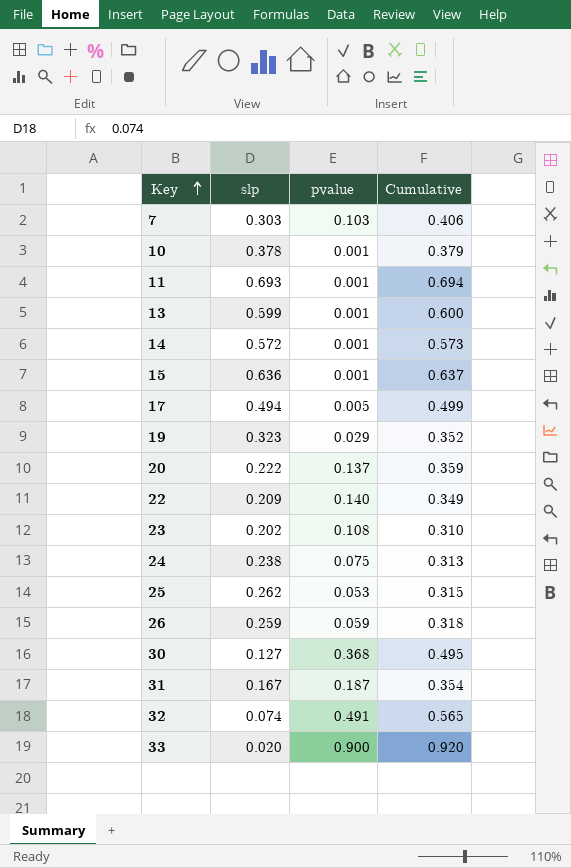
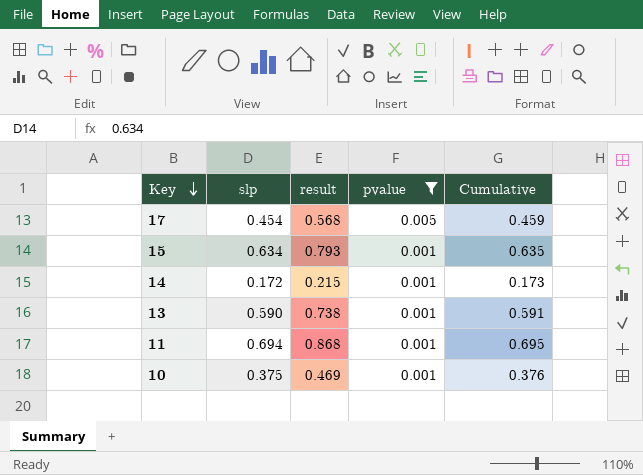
filter: none -> pvalue <= 0.005
row order: Key ascending -> Key descending
column result | formula: none -> [slp] * 1.25
17 | slp: 0.494 -> 0.454
17 | Cumulative: 0.499 -> 0.459
15 | slp: 0.636 -> 0.634
15 | Cumulative: 0.637 -> 0.635
14 | slp: 0.572 -> 0.172
14 | Cumulative: 0.573 -> 0.173
13 | slp: 0.599 -> 0.590
13 | Cumulative: 0.600 -> 0.591
11 | slp: 0.693 -> 0.694
11 | Cumulative: 0.694 -> 0.695
10 | slp: 0.378 -> 0.375
10 | Cumulative: 0.379 -> 0.376

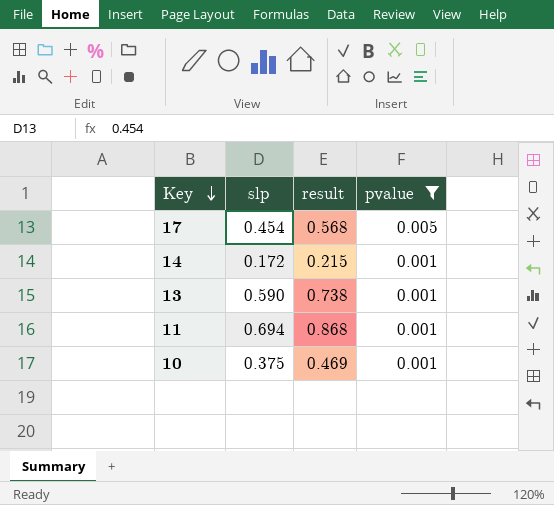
column Cumulative | formula: [slp] + [pvalue] -> none
row 15: 0.634 | 0.793 | 0.001 | 0.635 -> none

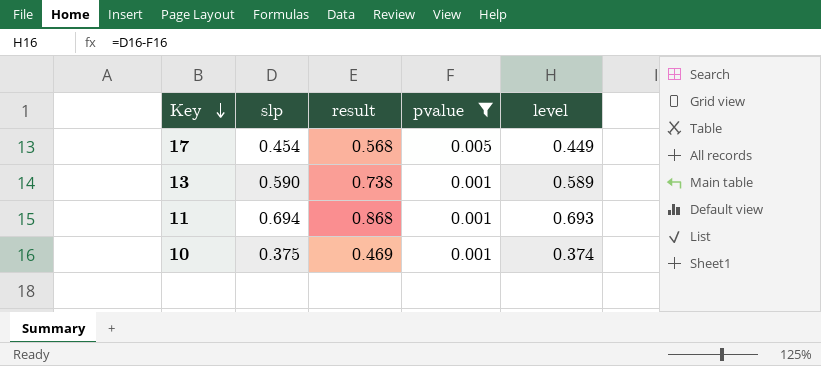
column level | formula: none -> [slp] - [pvalue]
row 14: 0.172 | 0.215 | 0.001 -> none

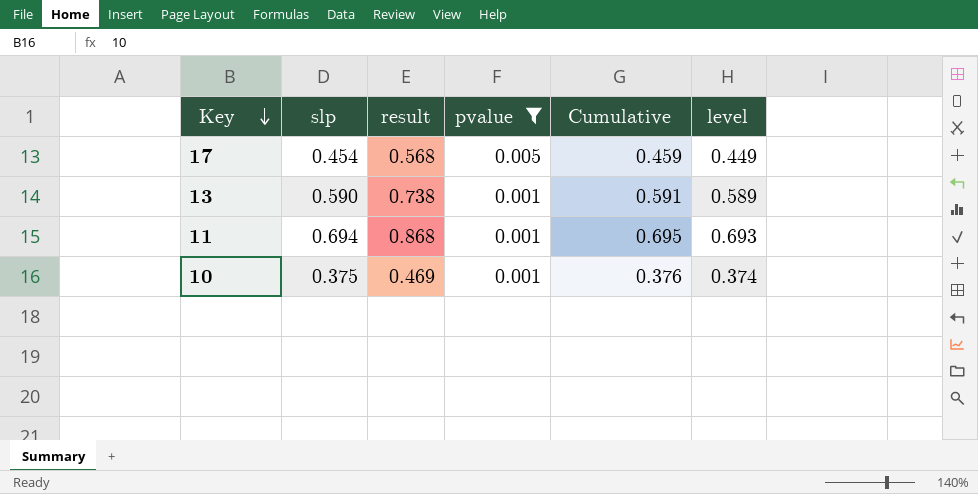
column Cumulative | formula: none -> [slp] + [pvalue]

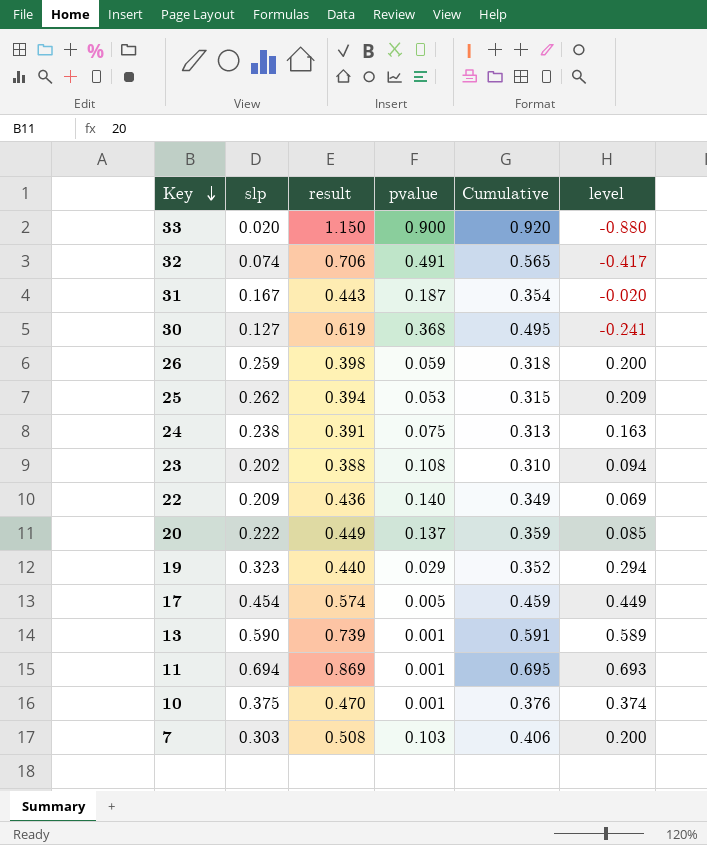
filter: pvalue <= 0.005 -> none
column result | formula: [slp] * 1.25 -> [Cumulative] * 1.25

